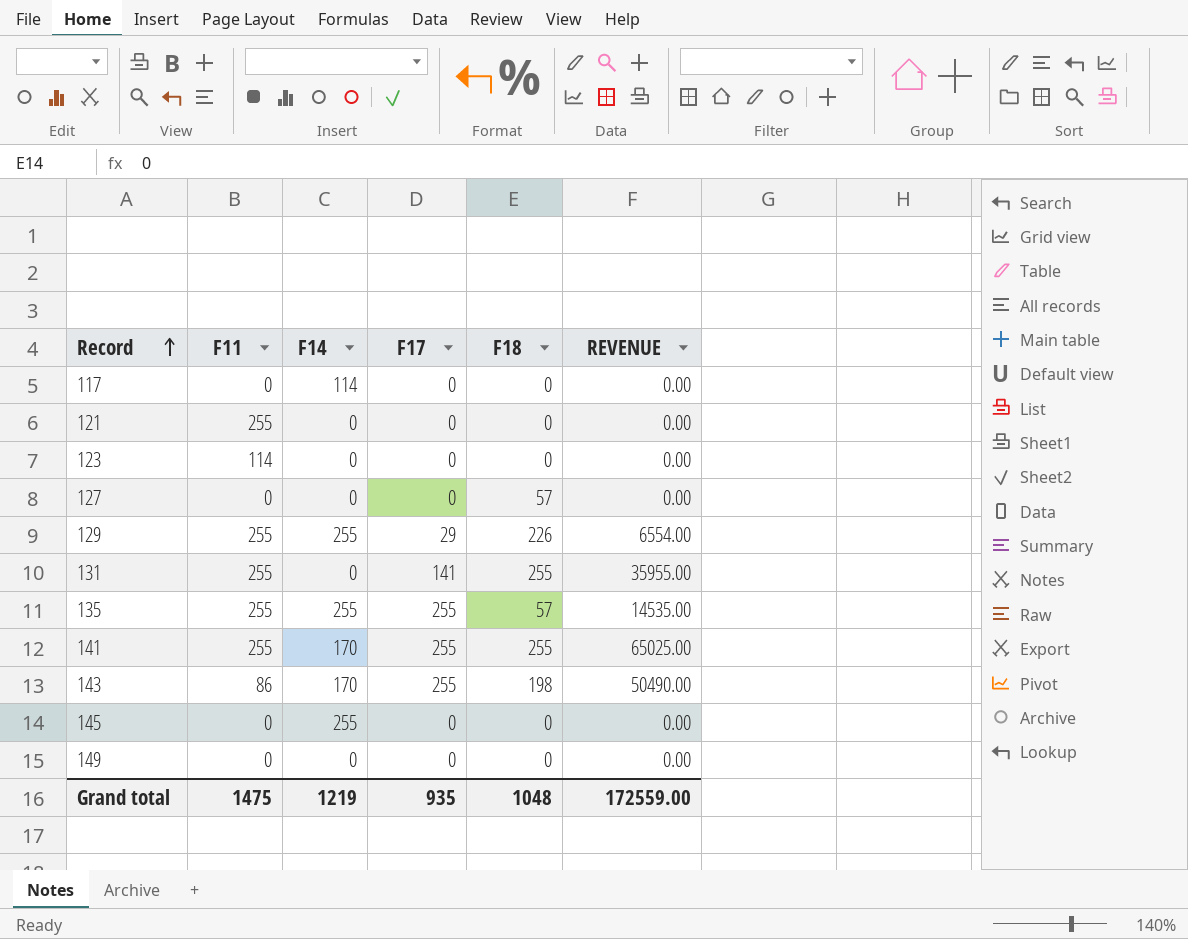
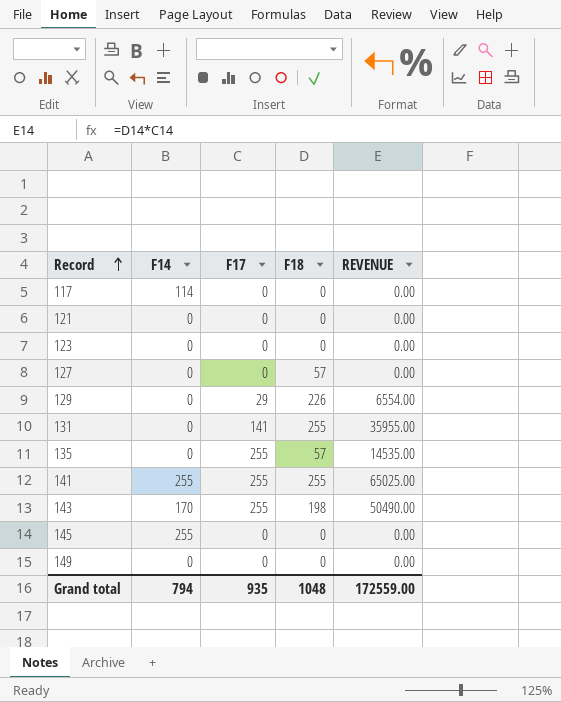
column F11 | position: 2 -> none
129 | F14: 255 -> 0
135 | F14: 255 -> 0
141 | F14: 170 -> 255
Grand total | F14: 1219 -> 794

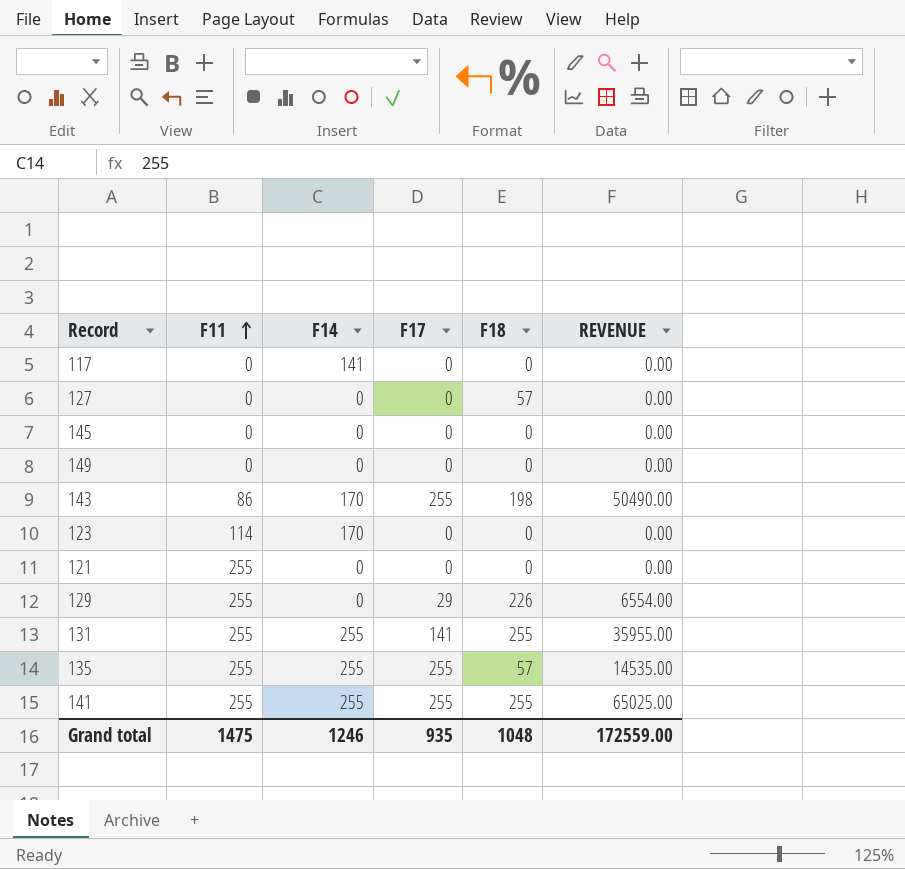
row order: Record ascending -> F11 ascending
column F11 | position: none -> 2
117 | F14: 114 -> 141
145 | F14: 255 -> 0
123 | F14: 0 -> 170
131 | F14: 0 -> 255
135 | F14: 0 -> 255
Grand total | F14: 794 -> 1246

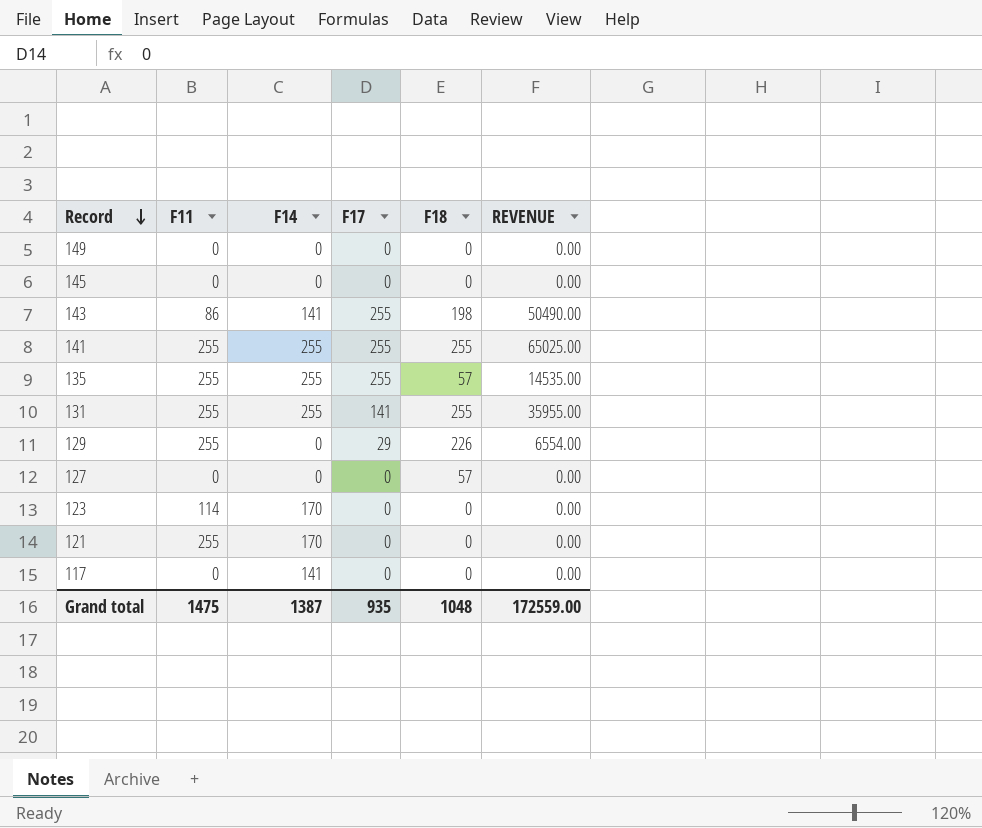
row order: F11 ascending -> Record descending
143 | F14: 170 -> 141
121 | F14: 0 -> 170
Grand total | F14: 1246 -> 1387

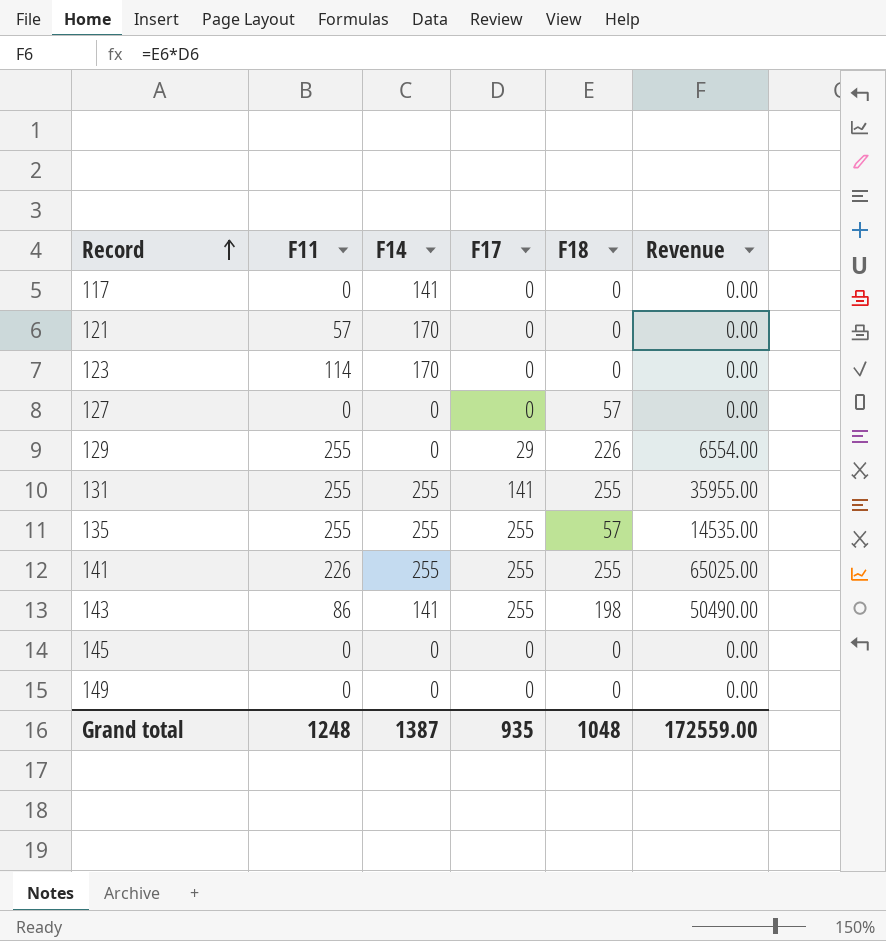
row order: Record descending -> Record ascending
column name: REVENUE -> Revenue
121 | F11: 255 -> 57
141 | F11: 255 -> 226
Grand total | F11: 1475 -> 1248

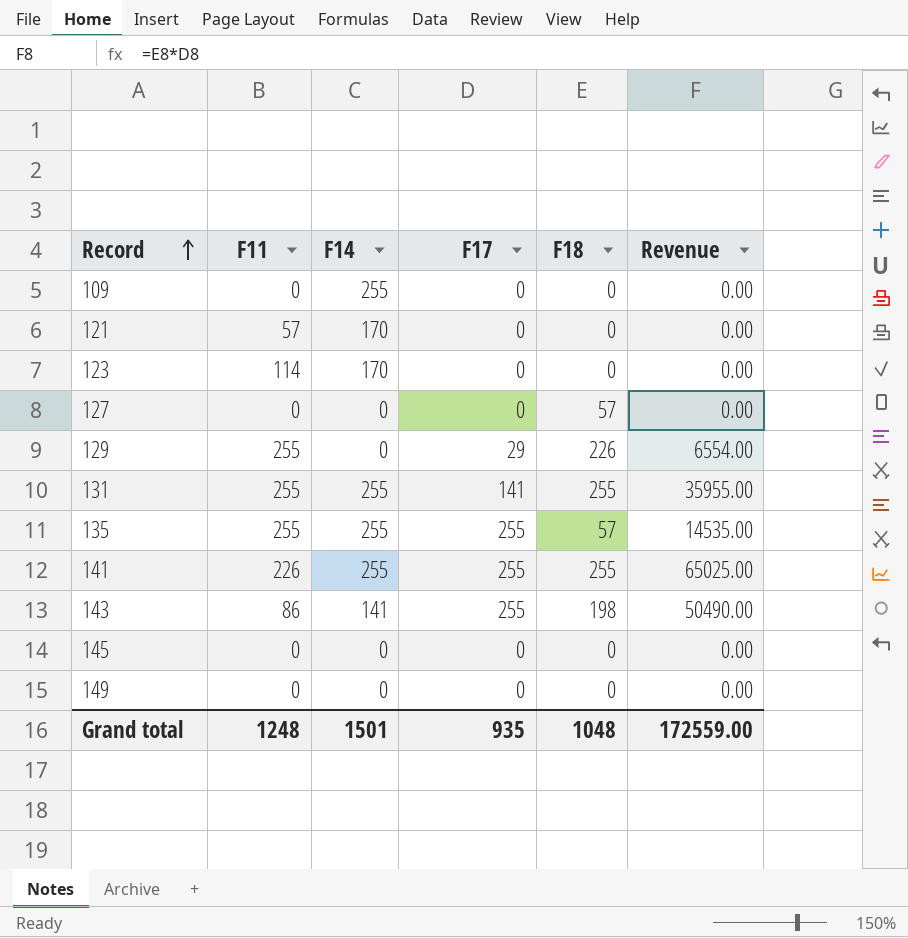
row 117: 0 | 141 | 0 | 0 | 0.00 -> none
row 109: none -> 0 | 255 | 0 | 0 | 0.00
Grand total | F14: 1387 -> 1501

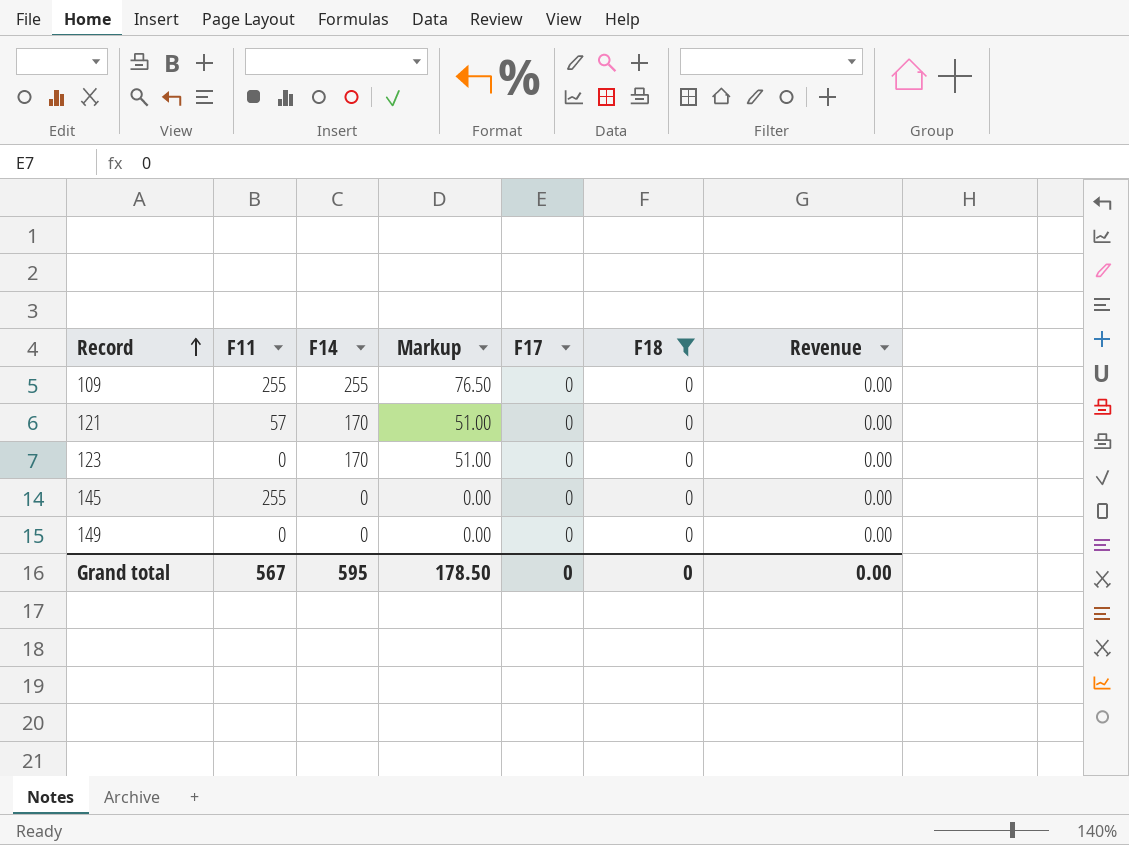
filter: none -> F18 = 0
column Markup | formula: none -> [F14] * 0.3
109 | F11: 0 -> 255
123 | F11: 114 -> 0
145 | F11: 0 -> 255
Grand total | F11: 1248 -> 567
Grand total | F14: 1501 -> 595
Grand total | F17: 935 -> 0
Grand total | F18: 1048 -> 0
Grand total | Revenue: 172559.00 -> 0.00

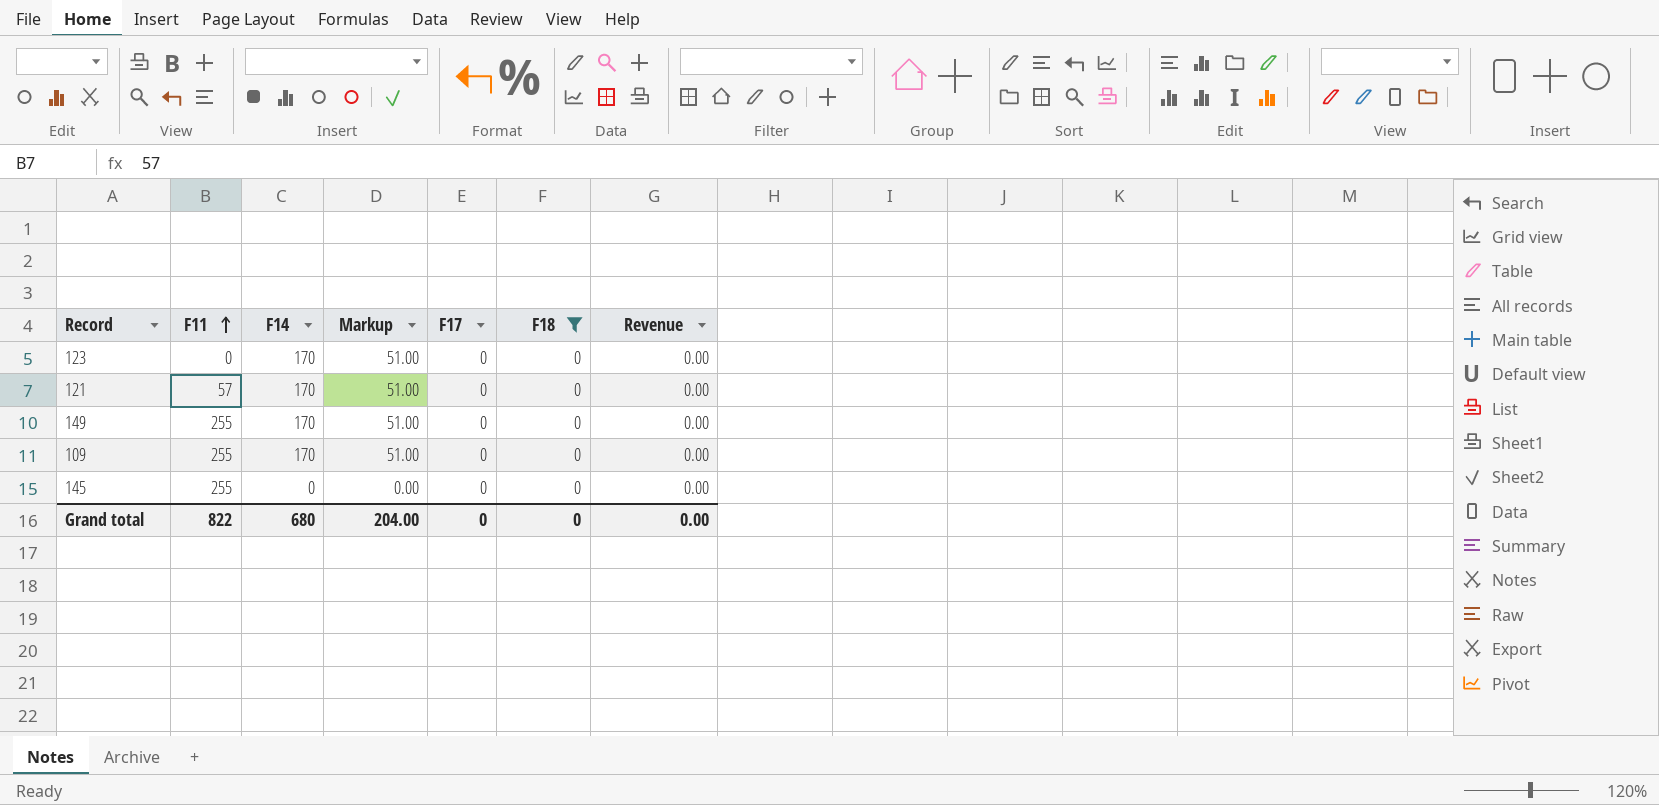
row order: Record ascending -> F11 ascending
149 | F11: 0 -> 255
149 | F14: 0 -> 170
149 | Markup: 0.00 -> 51.00
109 | F14: 255 -> 170
109 | Markup: 76.50 -> 51.00
Grand total | F11: 567 -> 822
Grand total | F14: 595 -> 680
Grand total | Markup: 178.50 -> 204.00

